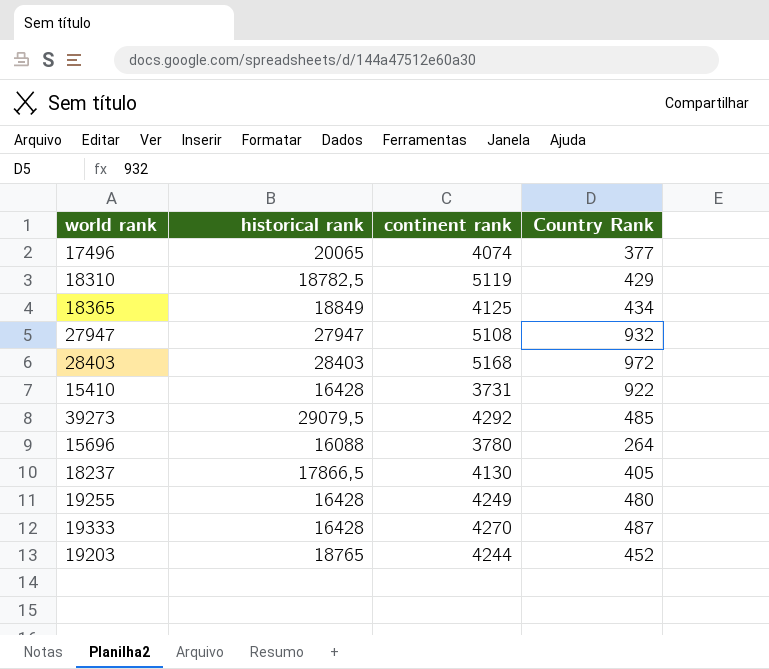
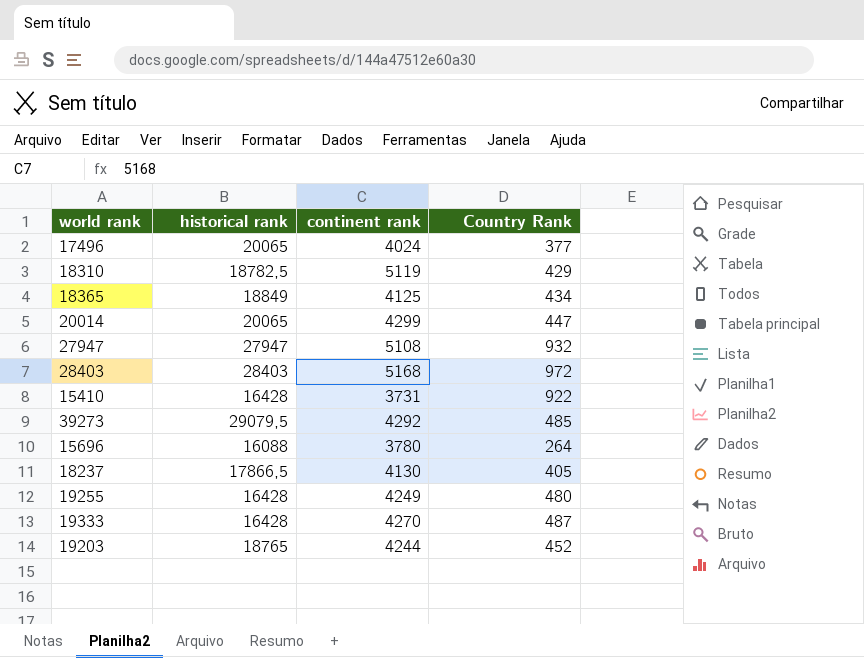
17496 | continent rank: 4074 -> 4024
row 20014: none -> 20065 | 4299 | 447

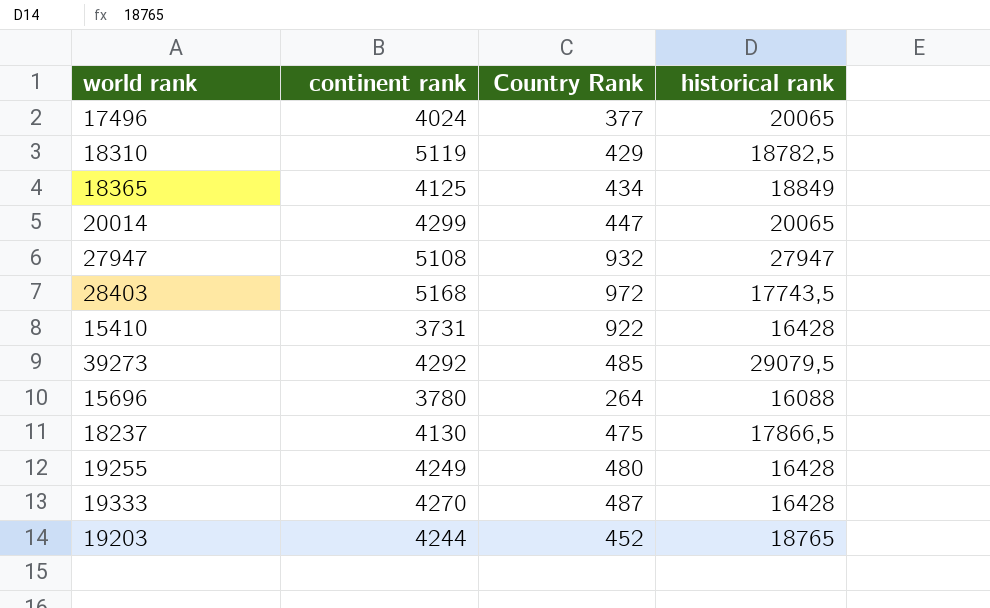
column historical rank | position: 2 -> 4
28403 | historical rank: 28403 -> 17743,5
18237 | Country Rank: 405 -> 475

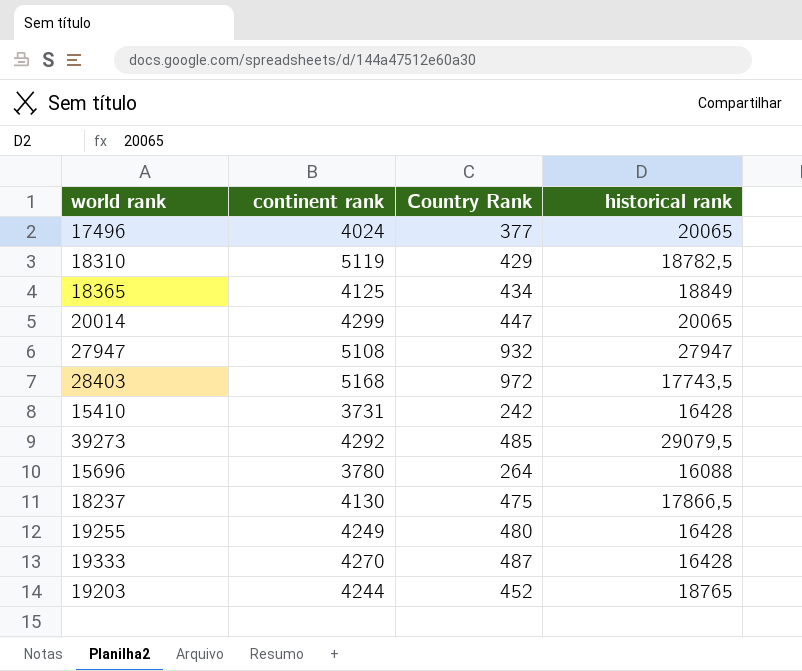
15410 | Country Rank: 922 -> 242

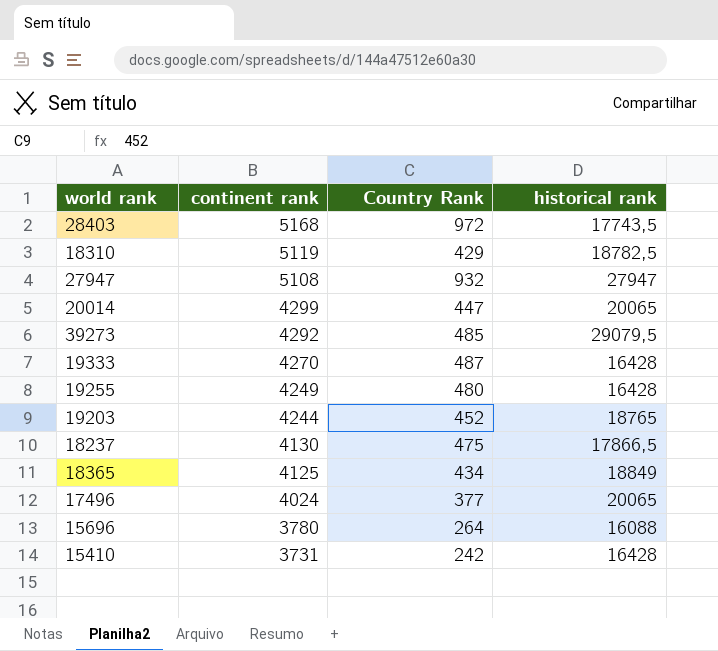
row order: none -> continent rank descending

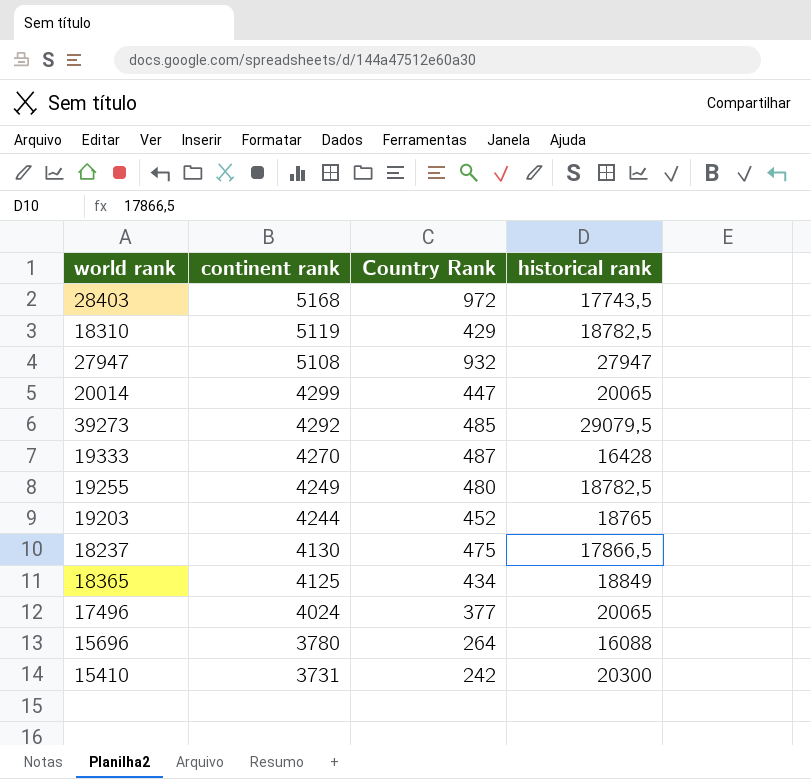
19255 | historical rank: 16428 -> 18782,5
15410 | historical rank: 16428 -> 20300

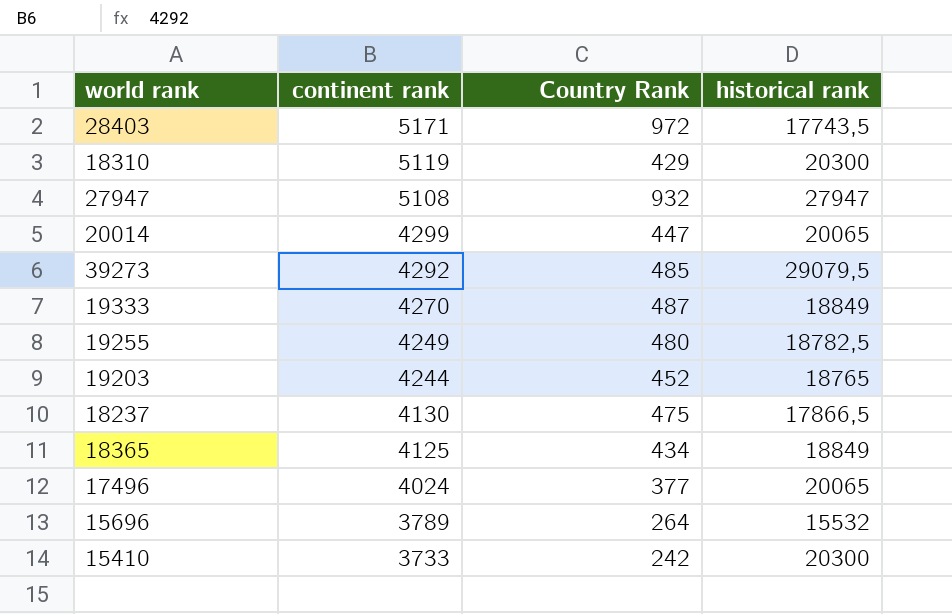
28403 | continent rank: 5168 -> 5171
18310 | historical rank: 18782,5 -> 20300
19333 | historical rank: 16428 -> 18849
15696 | continent rank: 3780 -> 3789
15696 | historical rank: 16088 -> 15532
15410 | continent rank: 3731 -> 3733

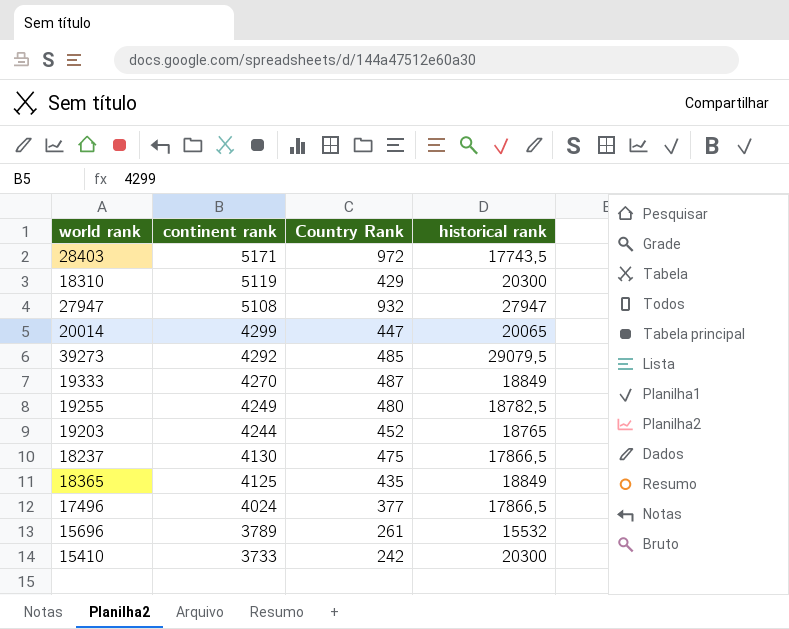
18365 | Country Rank: 434 -> 435
17496 | historical rank: 20065 -> 17866,5
15696 | Country Rank: 264 -> 261

